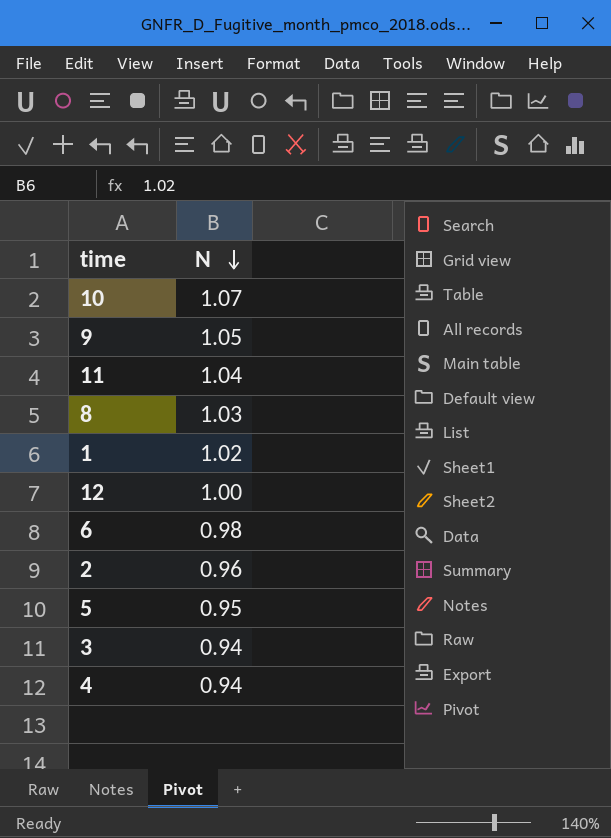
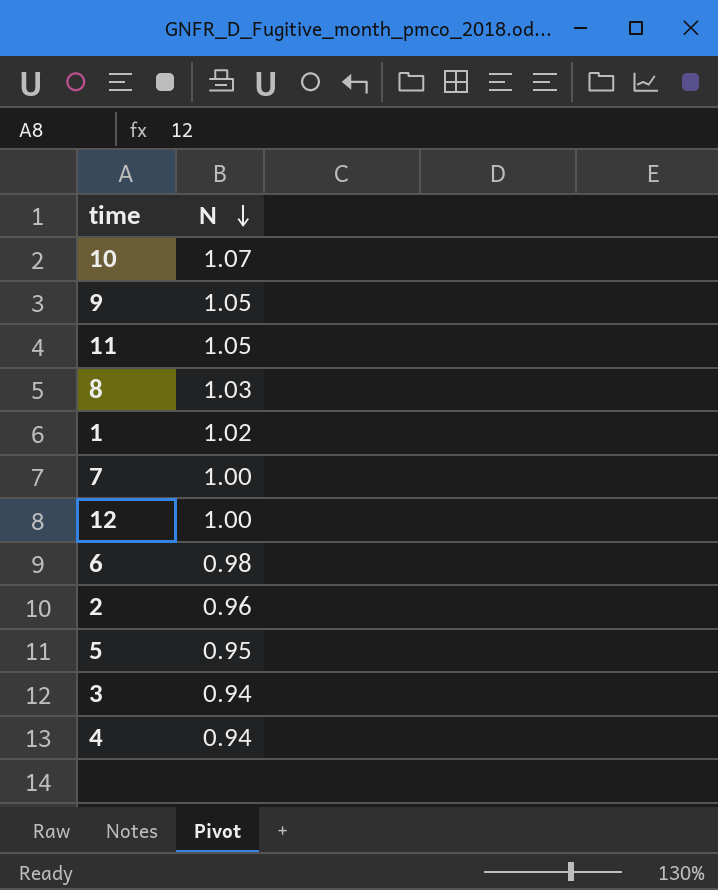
11 | N: 1.04 -> 1.05
row 7: none -> 1.00

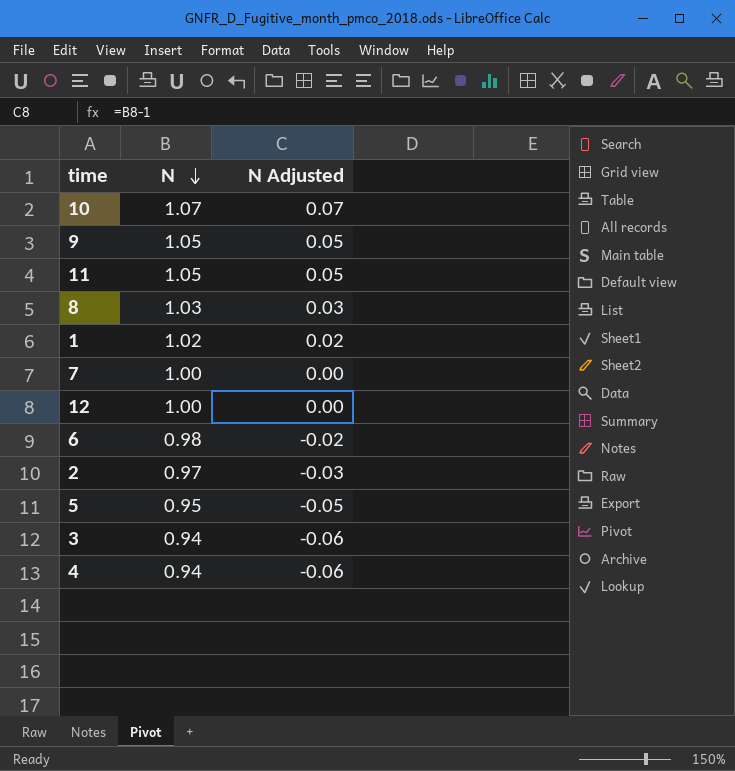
column N Adjusted | formula: none -> [N] - 1
2 | N: 0.96 -> 0.97

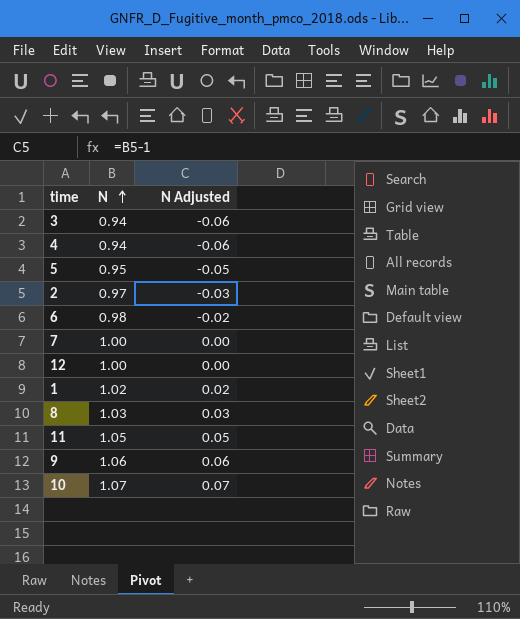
row order: N descending -> N ascending
9 | N: 1.05 -> 1.06
9 | N Adjusted: 0.05 -> 0.06

